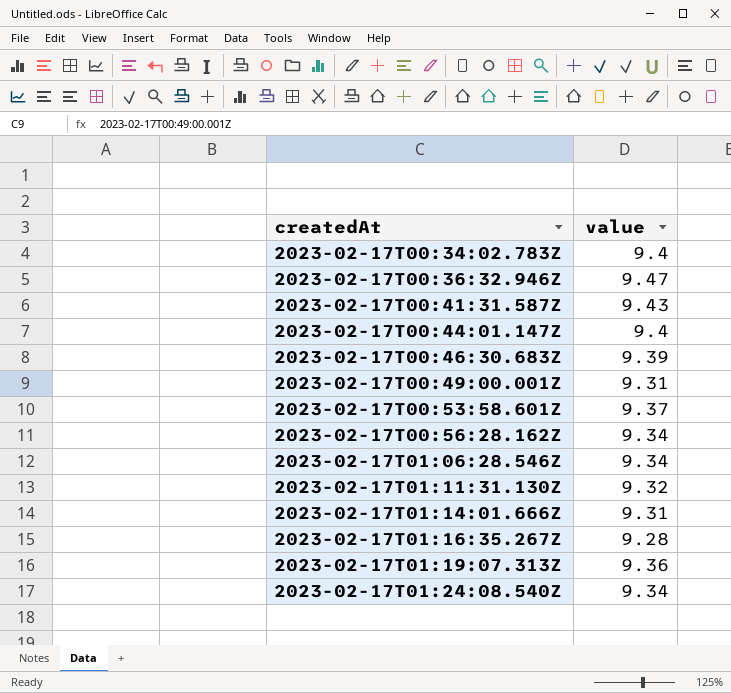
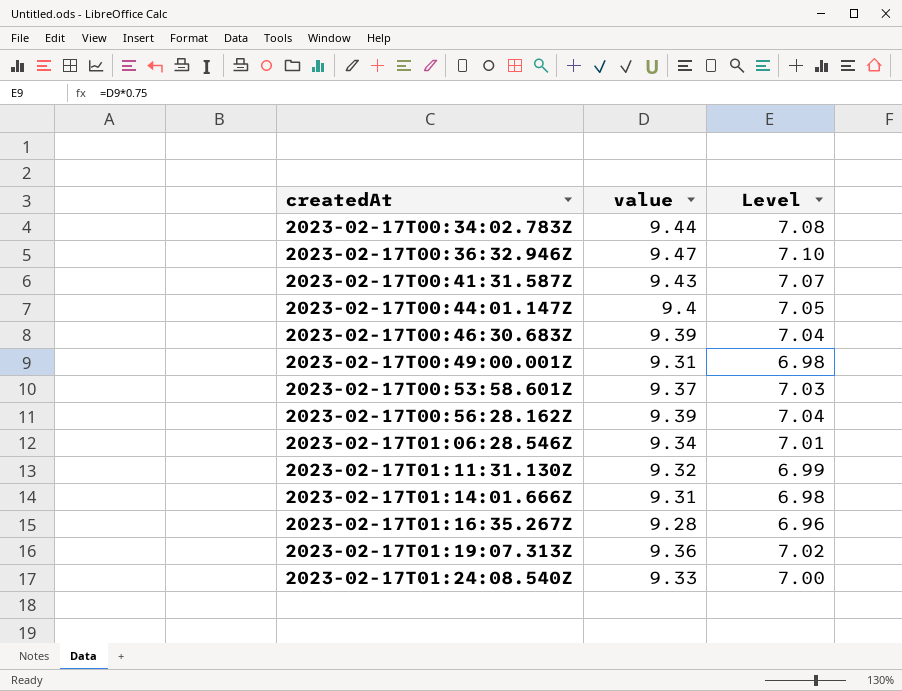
column Level | formula: none -> [value] * 0.75
2023-02-17T00:34:02.783Z | value: 9.4 -> 9.44
2023-02-17T00:56:28.162Z | value: 9.34 -> 9.39
2023-02-17T01:24:08.540Z | value: 9.34 -> 9.33

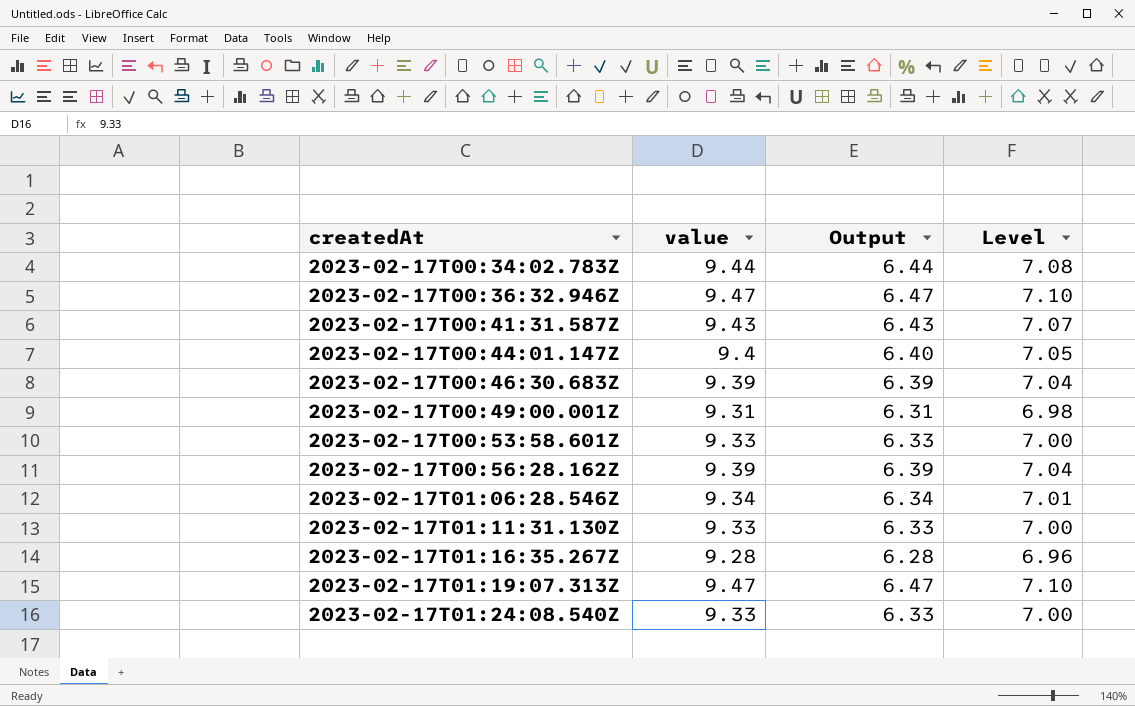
column Output | formula: none -> [value] - 3
row 2023-02-17T01:14:01.666Z: 9.31 | 6.98 -> none
2023-02-17T00:53:58.601Z | value: 9.37 -> 9.33
2023-02-17T00:53:58.601Z | Level: 7.03 -> 7.00
2023-02-17T01:11:31.130Z | value: 9.32 -> 9.33
2023-02-17T01:11:31.130Z | Level: 6.99 -> 7.00
2023-02-17T01:19:07.313Z | value: 9.36 -> 9.47
2023-02-17T01:19:07.313Z | Level: 7.02 -> 7.10

